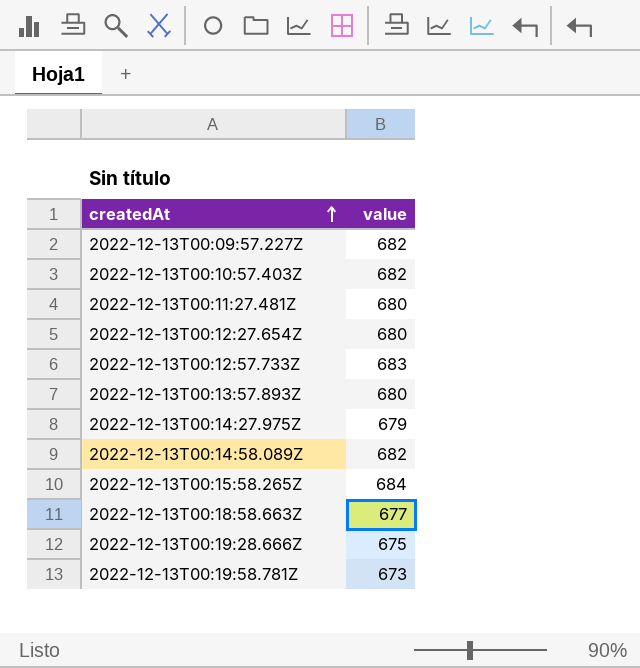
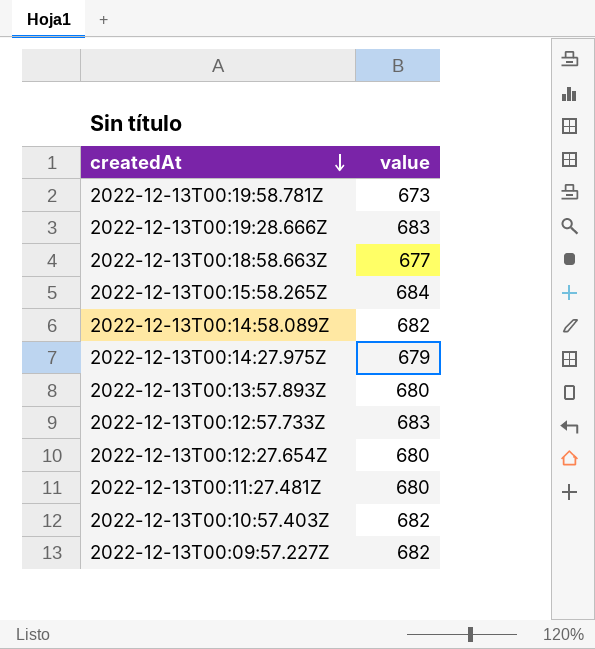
row order: createdAt ascending -> createdAt descending
2022-12-13T00:19:28.666Z | value: 675 -> 683

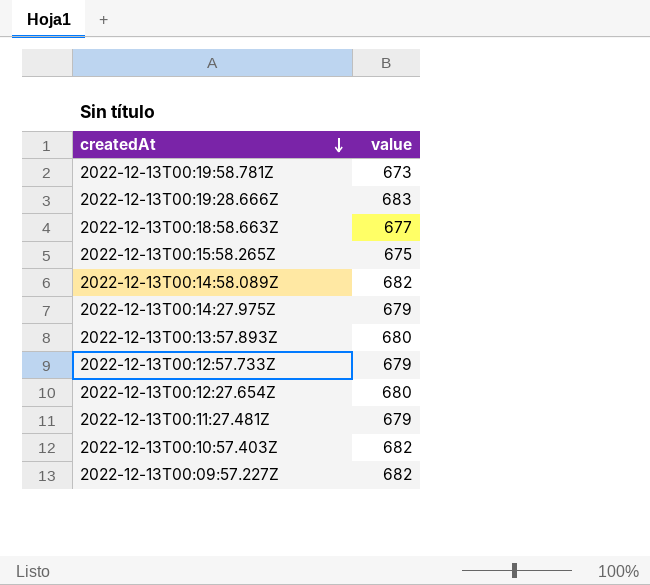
2022-12-13T00:15:58.265Z | value: 684 -> 675
2022-12-13T00:12:57.733Z | value: 683 -> 679
2022-12-13T00:11:27.481Z | value: 680 -> 679

